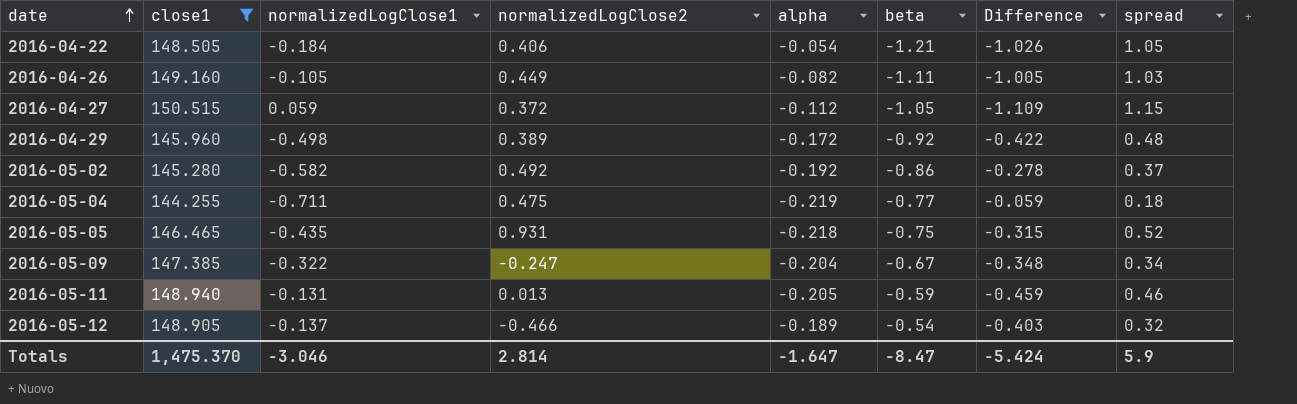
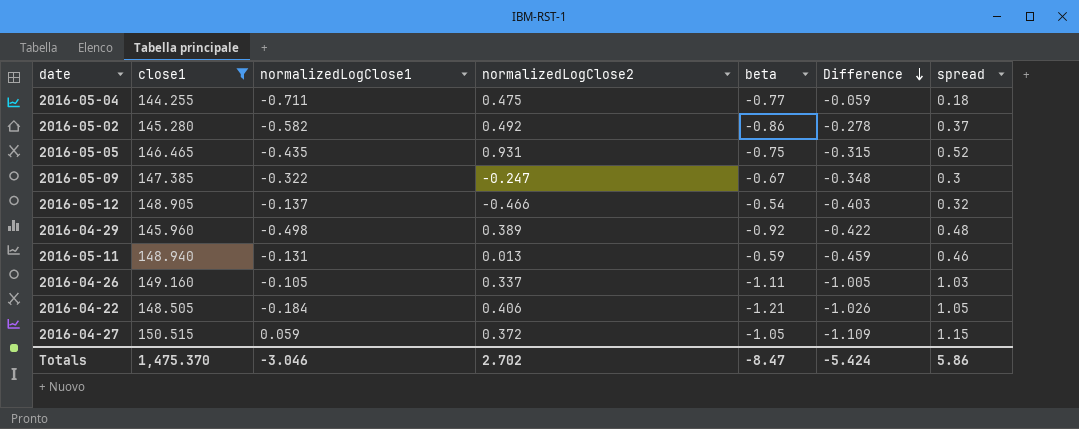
row order: date ascending -> Difference descending
column alpha | position: 5 -> none
2016-05-09 | spread: 0.34 -> 0.3
2016-04-26 | normalizedLogClose2: 0.449 -> 0.337
Totals | normalizedLogClose2: 2.814 -> 2.702
Totals | spread: 5.9 -> 5.86

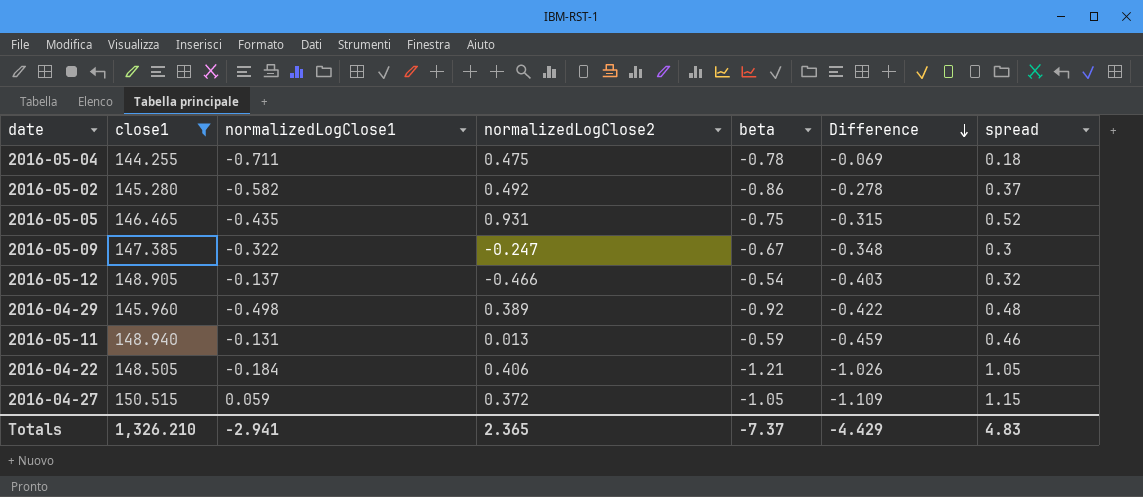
row 2016-04-26: 149.160 | -0.105 | 0.337 | -1.11 | -1.005 | 1.03 -> none
2016-05-04 | beta: -0.77 -> -0.78
2016-05-04 | Difference: -0.059 -> -0.069
Totals | close1: 1,475.370 -> 1,326.210
Totals | normalizedLogClose1: -3.046 -> -2.941
Totals | normalizedLogClose2: 2.702 -> 2.365
Totals | beta: -8.47 -> -7.37
Totals | Difference: -5.424 -> -4.429
Totals | spread: 5.86 -> 4.83

